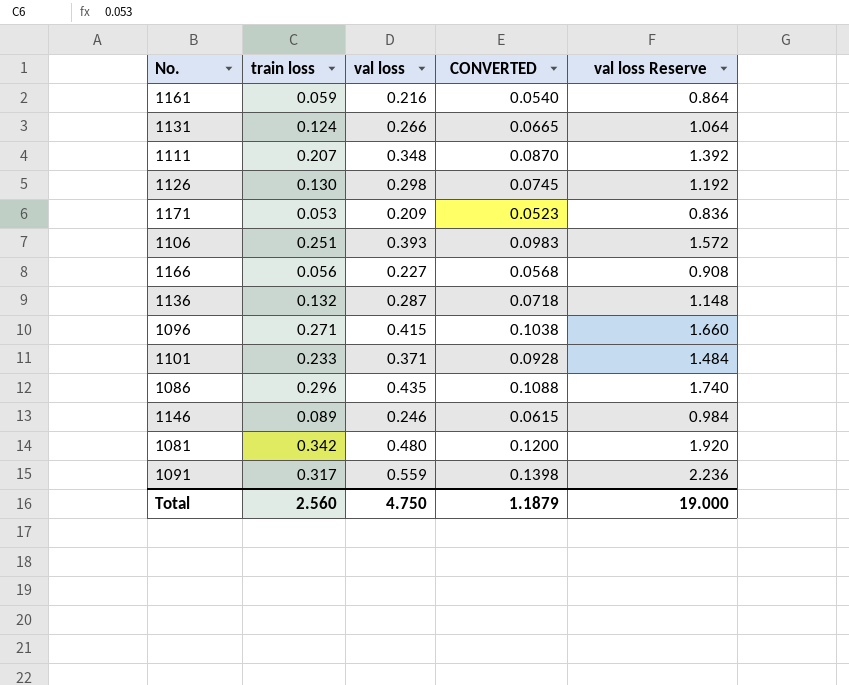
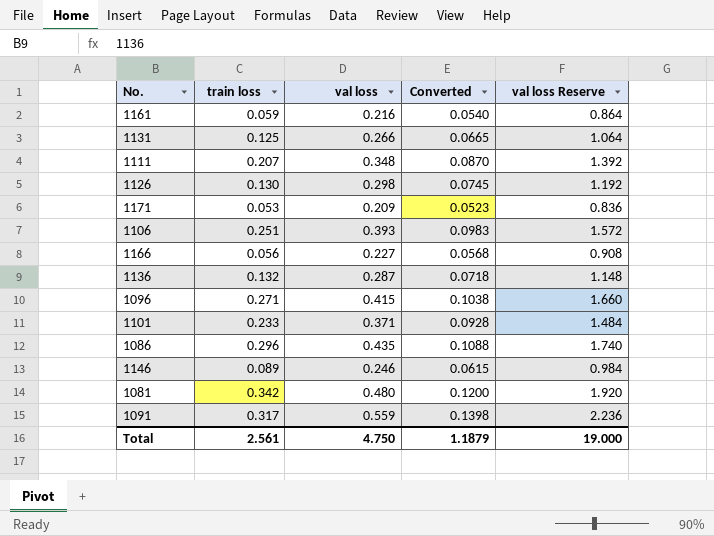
column name: CONVERTED -> Converted
1131 | train loss: 0.124 -> 0.125
Total | train loss: 2.560 -> 2.561

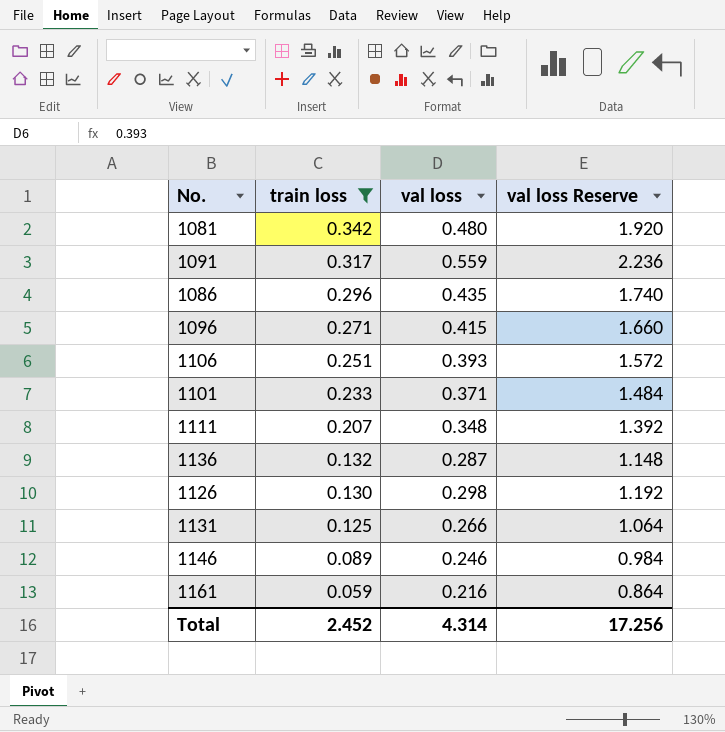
filter: none -> train loss >= 0.059
row order: none -> train loss descending
column Converted | formula: [val loss] * 0.25 -> none
Total | train loss: 2.561 -> 2.452
Total | val loss: 4.750 -> 4.314
Total | val loss Reserve: 19.000 -> 17.256

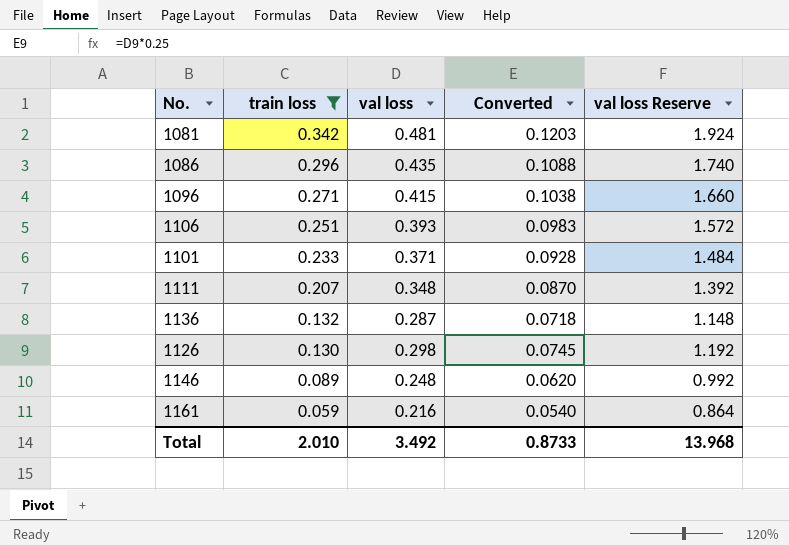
column Converted | formula: none -> [val loss] * 0.25
row 1091: 0.317 | 0.559 | 2.236 -> none
row 1131: 0.125 | 0.266 | 1.064 -> none
1081 | val loss: 0.480 -> 0.481
1081 | val loss Reserve: 1.920 -> 1.924
1146 | val loss: 0.246 -> 0.248
1146 | val loss Reserve: 0.984 -> 0.992
Total | train loss: 2.452 -> 2.010
Total | val loss: 4.314 -> 3.492
Total | val loss Reserve: 17.256 -> 13.968

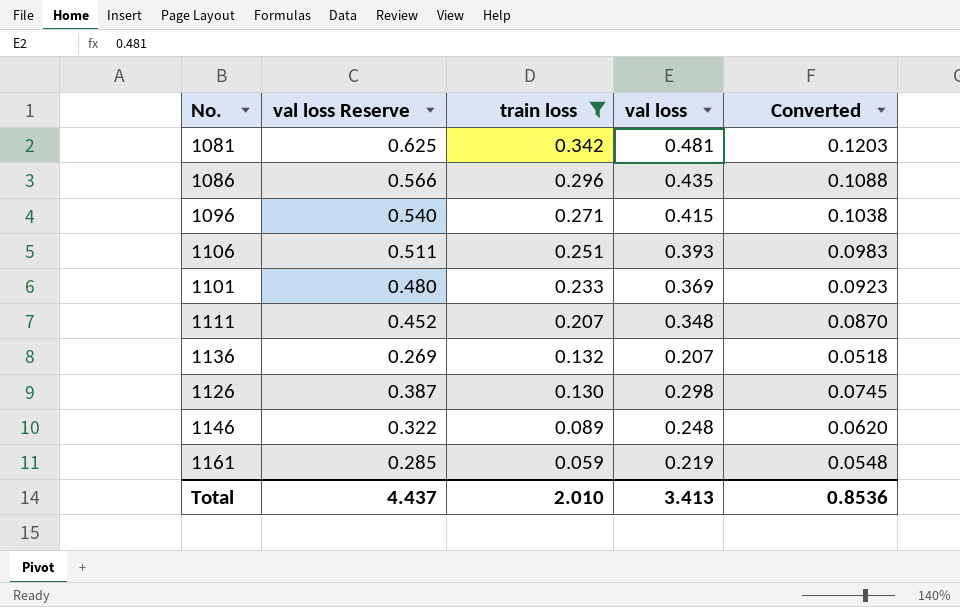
column val loss Reserve | formula: [val loss] * 4 -> [val loss] * 1.3
column val loss Reserve | position: 5 -> 2
1101 | val loss: 0.371 -> 0.369
1101 | Converted: 0.0928 -> 0.0923
1136 | val loss: 0.287 -> 0.207
1136 | Converted: 0.0718 -> 0.0518
1161 | val loss: 0.216 -> 0.219
1161 | Converted: 0.0540 -> 0.0548
Total | val loss Reserve: 13.968 -> 4.437
Total | val loss: 3.492 -> 3.413
Total | Converted: 0.8733 -> 0.8536

